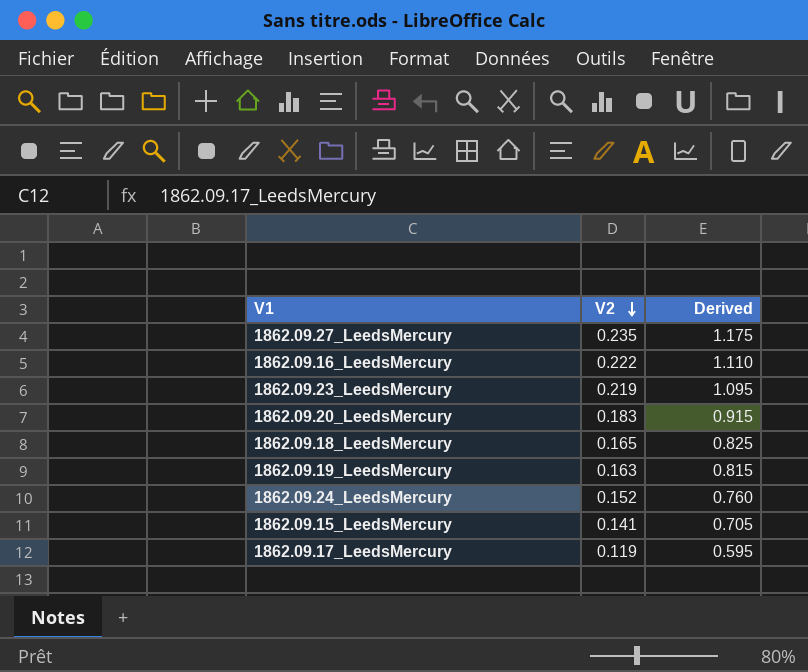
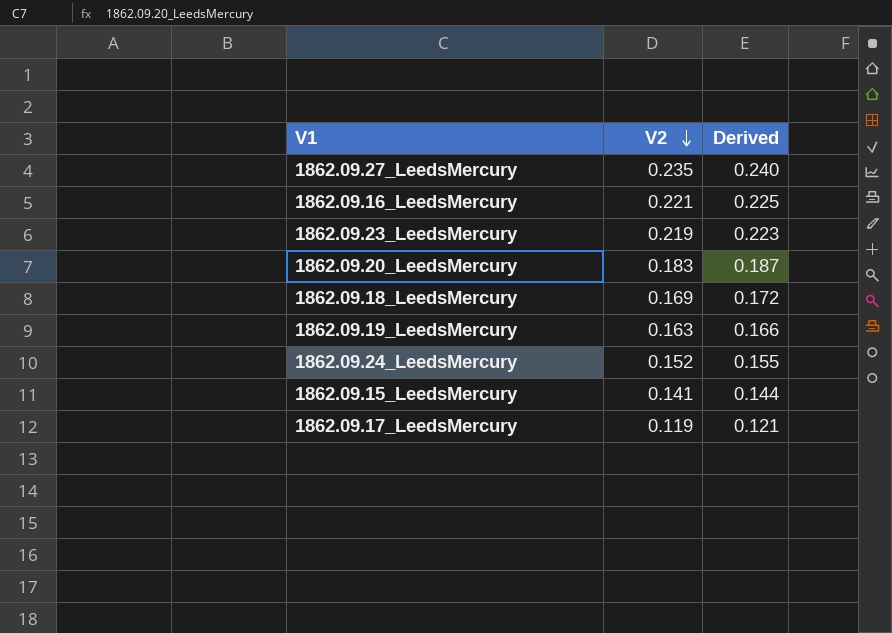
column Derived | formula: [V2] * 5 -> [V2] * 1.02
1862.09.16_LeedsMercury | V2: 0.222 -> 0.221
1862.09.18_LeedsMercury | V2: 0.165 -> 0.169

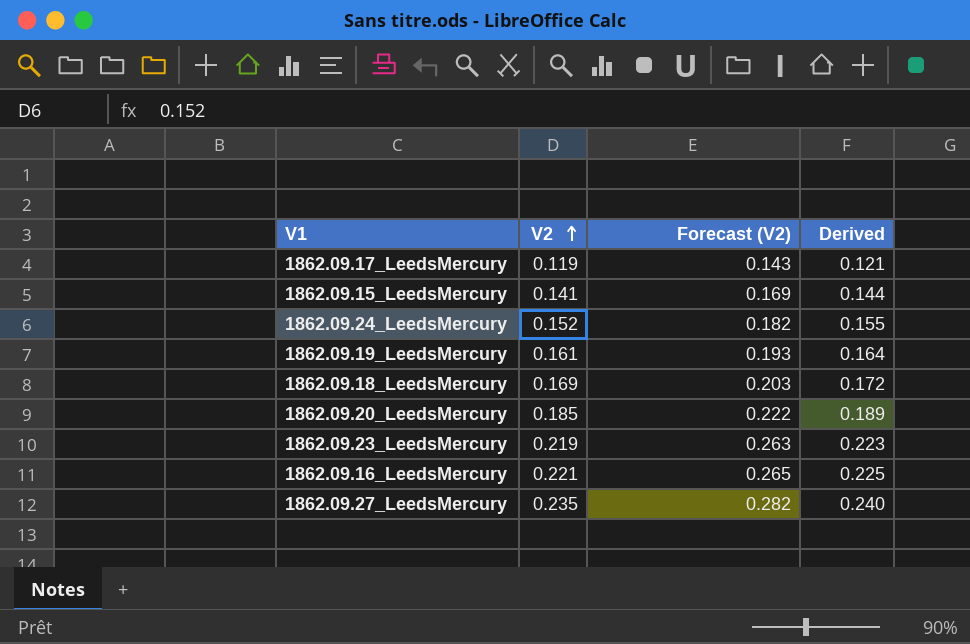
row order: V2 descending -> V2 ascending
column Forecast (V2) | formula: none -> [V2] * 1.2
1862.09.19_LeedsMercury | V2: 0.163 -> 0.161
1862.09.19_LeedsMercury | Derived: 0.166 -> 0.164
1862.09.20_LeedsMercury | V2: 0.183 -> 0.185
1862.09.20_LeedsMercury | Derived: 0.187 -> 0.189

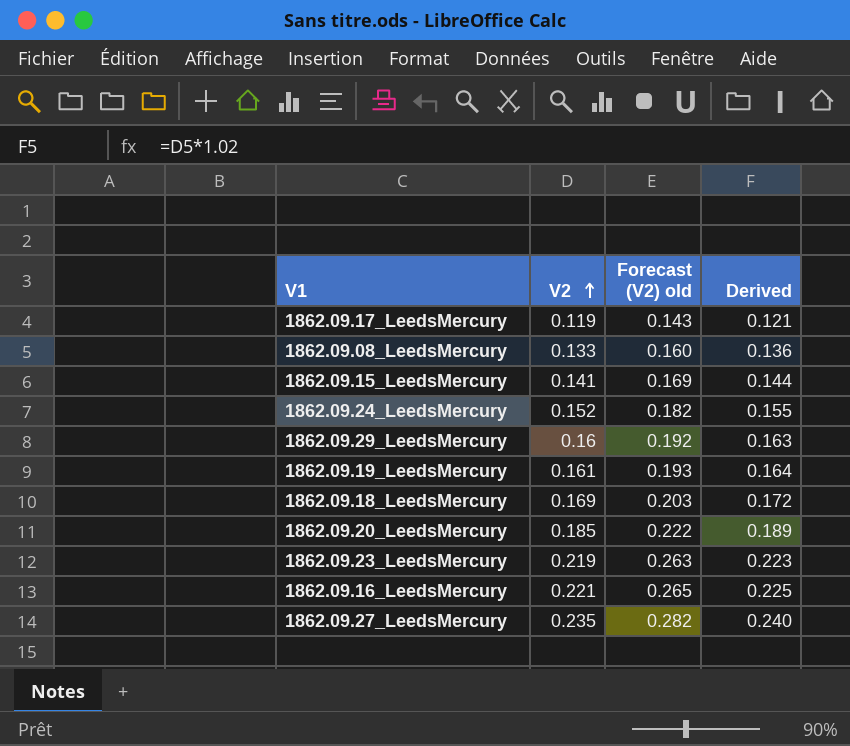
column name: Forecast (V2) -> Forecast (V2) old
row 1862.09.08_LeedsMercury: none -> 0.133 | 0.160 | 0.136
row 1862.09.29_LeedsMercury: none -> 0.16 | 0.192 | 0.163

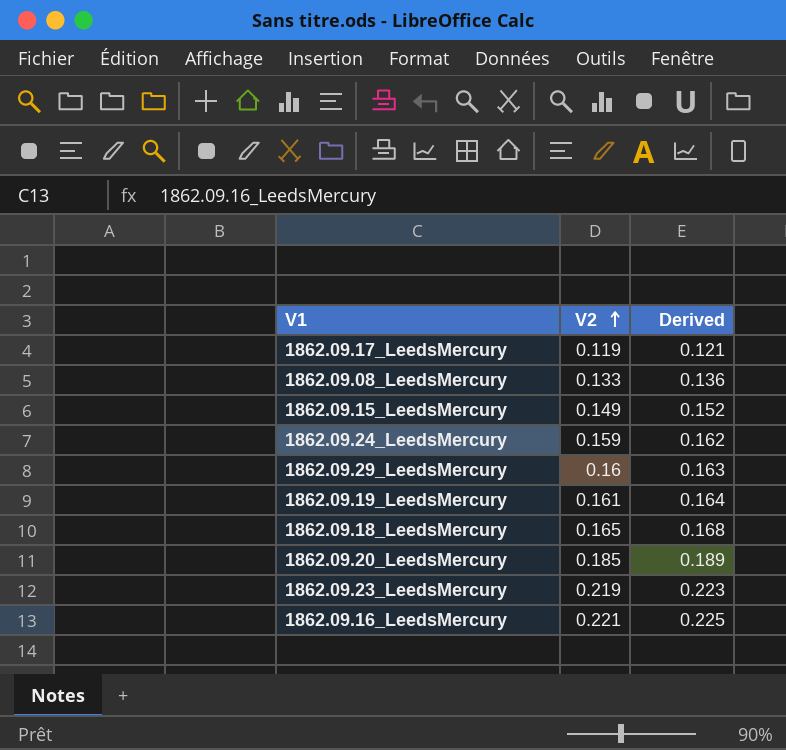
column Forecast (V2) old | formula: [V2] * 1.2 -> none
row 1862.09.27_LeedsMercury: 0.235 | 0.282 | 0.240 -> none
1862.09.15_LeedsMercury | V2: 0.141 -> 0.149
1862.09.15_LeedsMercury | Derived: 0.144 -> 0.152
1862.09.24_LeedsMercury | V2: 0.152 -> 0.159
1862.09.24_LeedsMercury | Derived: 0.155 -> 0.162
1862.09.18_LeedsMercury | V2: 0.169 -> 0.165
1862.09.18_LeedsMercury | Derived: 0.172 -> 0.168

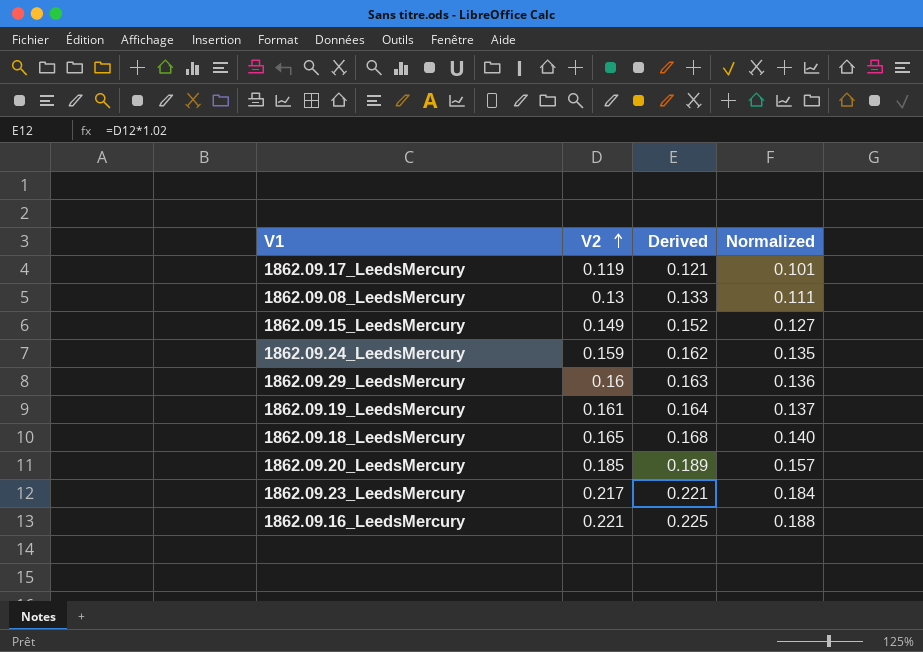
column Normalized | formula: none -> [V2] * 0.85
1862.09.08_LeedsMercury | V2: 0.133 -> 0.13
1862.09.08_LeedsMercury | Derived: 0.136 -> 0.133
1862.09.23_LeedsMercury | V2: 0.219 -> 0.217
1862.09.23_LeedsMercury | Derived: 0.223 -> 0.221

